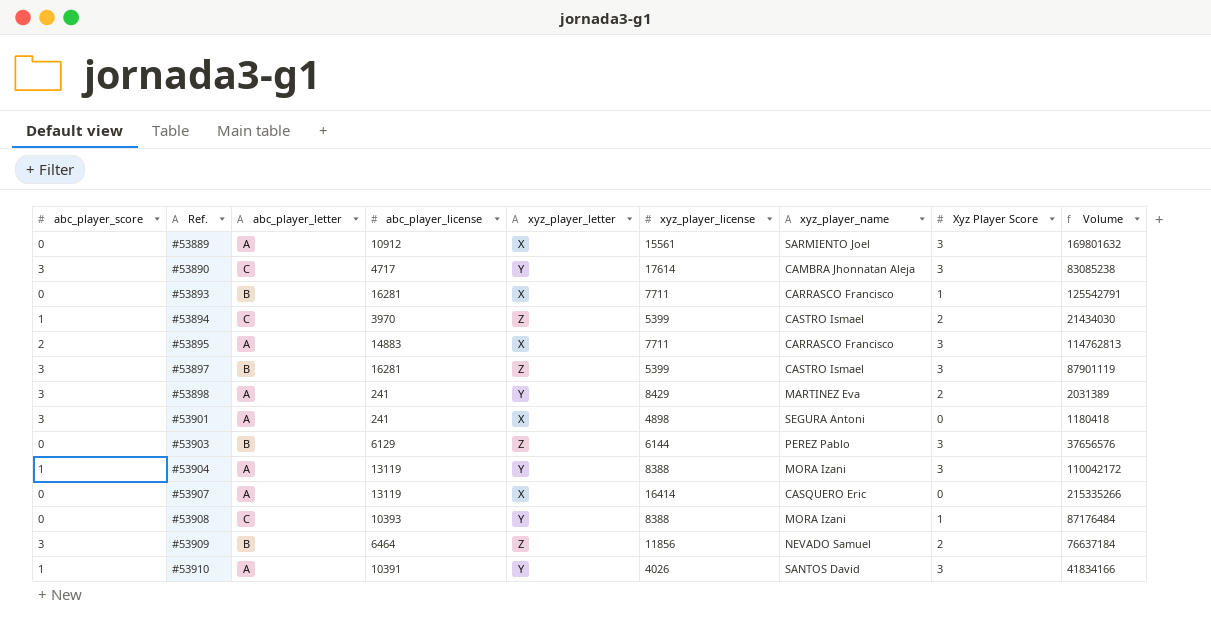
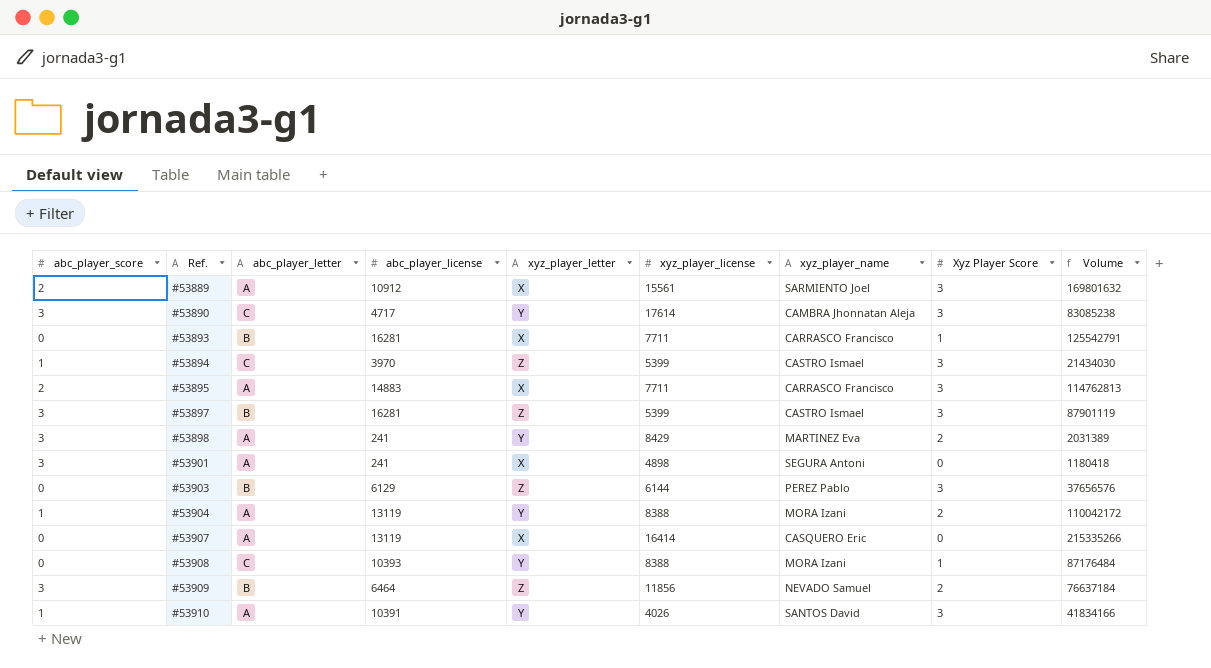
#53889 | abc_player_score: 0 -> 2
#53894 | Xyz Player Score: 2 -> 3
#53904 | Xyz Player Score: 3 -> 2

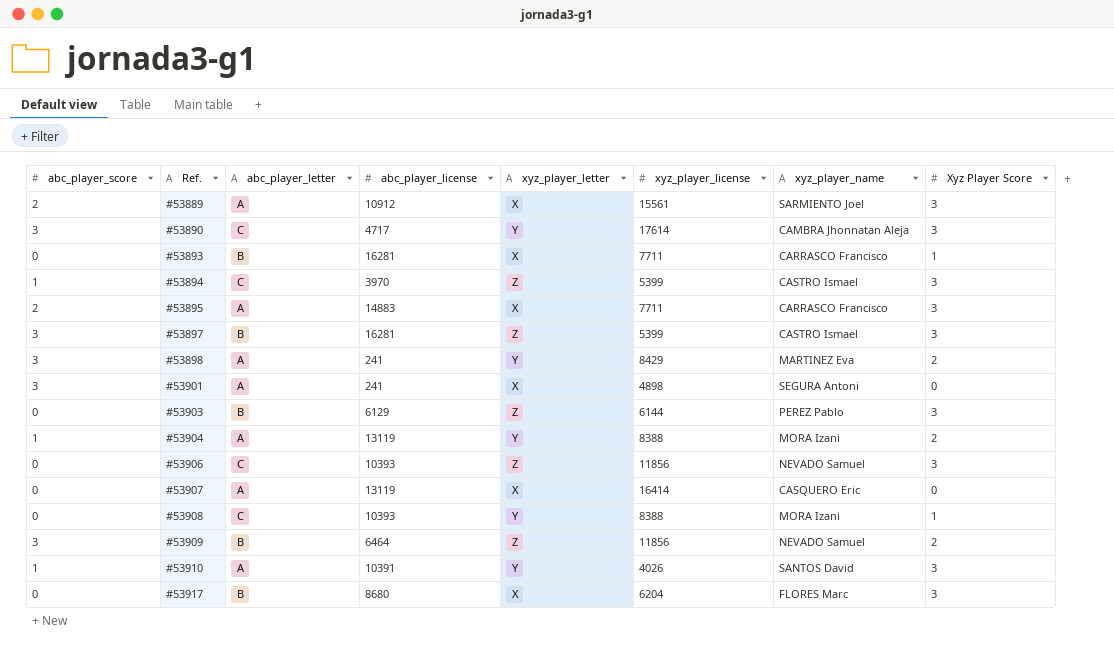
column Volume | formula: [abc_player_license] * [xyz_player_license] -> none
row #53906: none -> 0 | C | 10393 | Z | 11856 | NEVADO Samuel | 3
row #53917: none -> 0 | B | 8680 | X | 6204 | FLORES Marc | 3

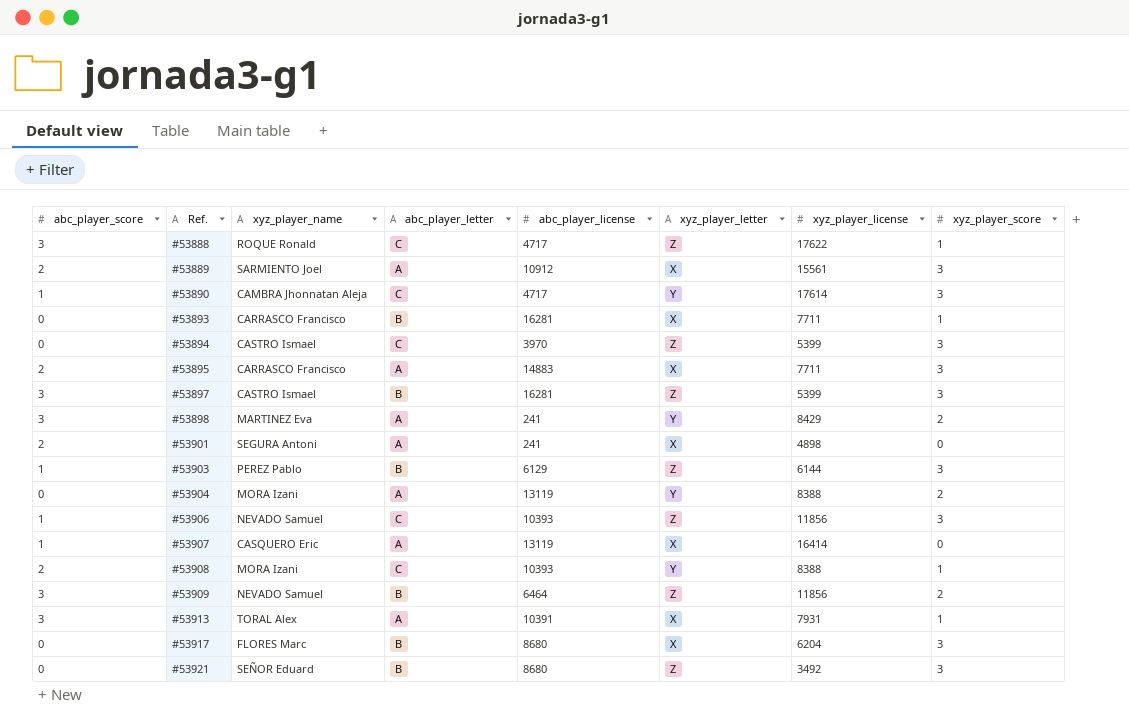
column xyz_player_name | position: 7 -> 3
column name: Xyz Player Score -> xyz_player_score
row #53910: 1 | A | 10391 | Y | 4026 | SANTOS David | 3 -> none
row #53888: none -> 3 | ROQUE Ronald | C | 4717 | Z | 17622 | 1
#53890 | abc_player_score: 3 -> 1
#53894 | abc_player_score: 1 -> 0
#53901 | abc_player_score: 3 -> 2
#53903 | abc_player_score: 0 -> 1
#53904 | abc_player_score: 1 -> 0
#53906 | abc_player_score: 0 -> 1
#53907 | abc_player_score: 0 -> 1
#53908 | abc_player_score: 0 -> 2
row #53913: none -> 3 | TORAL Alex | A | 10391 | X | 7931 | 1
row #53921: none -> 0 | SEÑOR Eduard | B | 8680 | Z | 3492 | 3

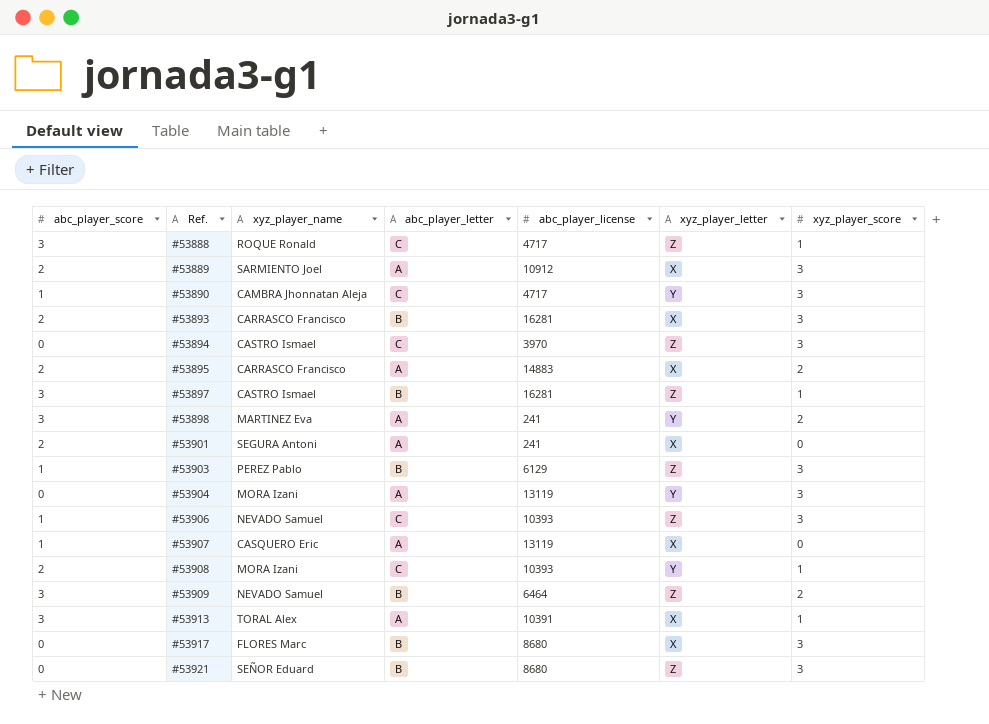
column xyz_player_license | position: 7 -> none
#53893 | abc_player_score: 0 -> 2
#53893 | xyz_player_score: 1 -> 3
#53895 | xyz_player_score: 3 -> 2
#53897 | xyz_player_score: 3 -> 1
#53904 | xyz_player_score: 2 -> 3

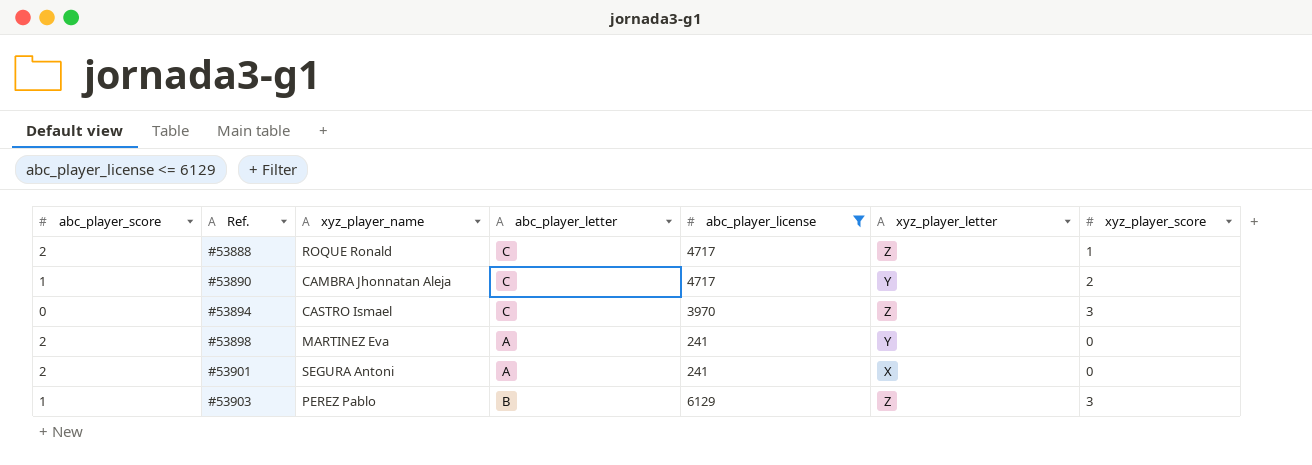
filter: none -> abc_player_license <= 6129
#53888 | abc_player_score: 3 -> 2
#53890 | xyz_player_score: 3 -> 2
#53898 | abc_player_score: 3 -> 2
#53898 | xyz_player_score: 2 -> 0

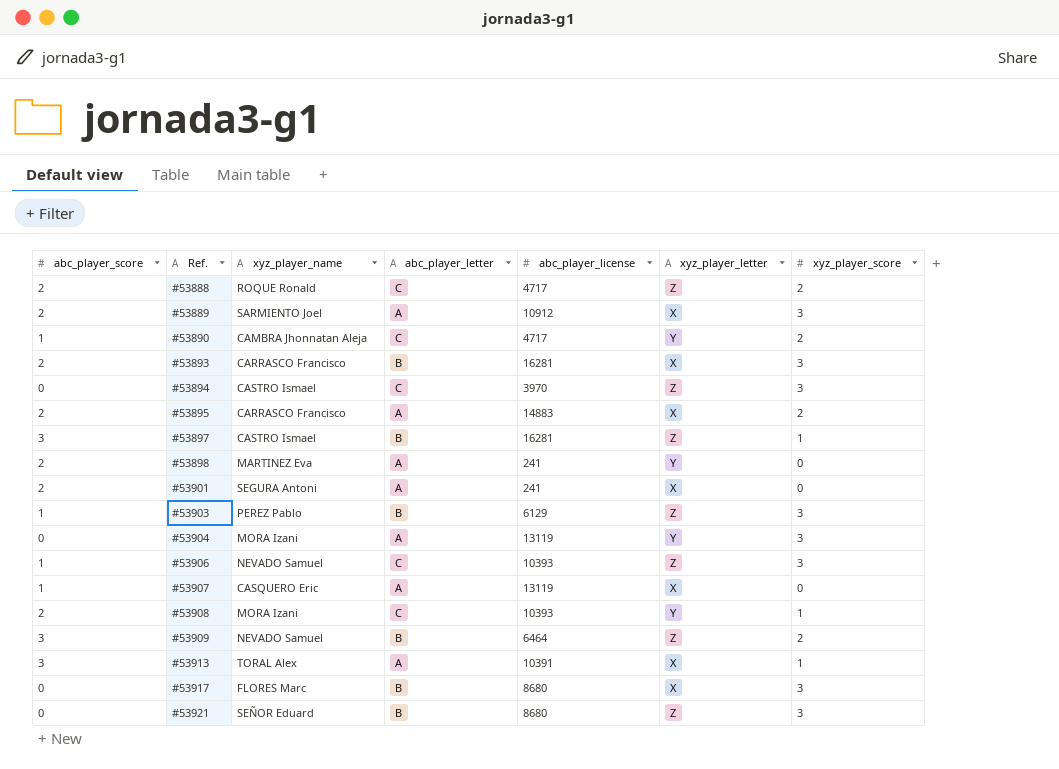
filter: abc_player_license <= 6129 -> none
#53888 | xyz_player_score: 1 -> 2

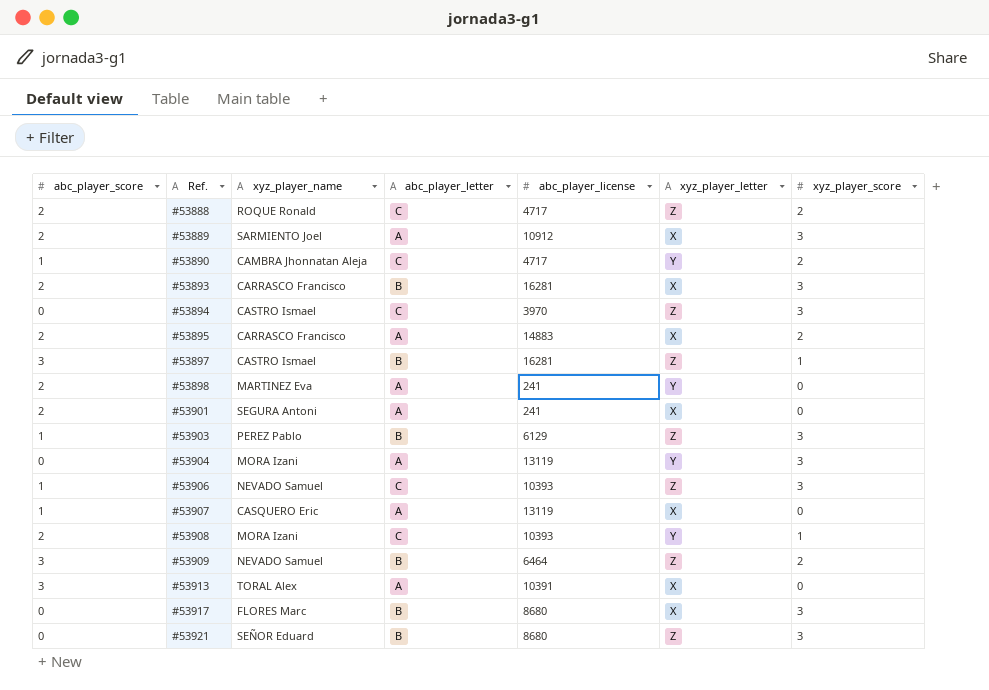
#53913 | xyz_player_score: 1 -> 0

